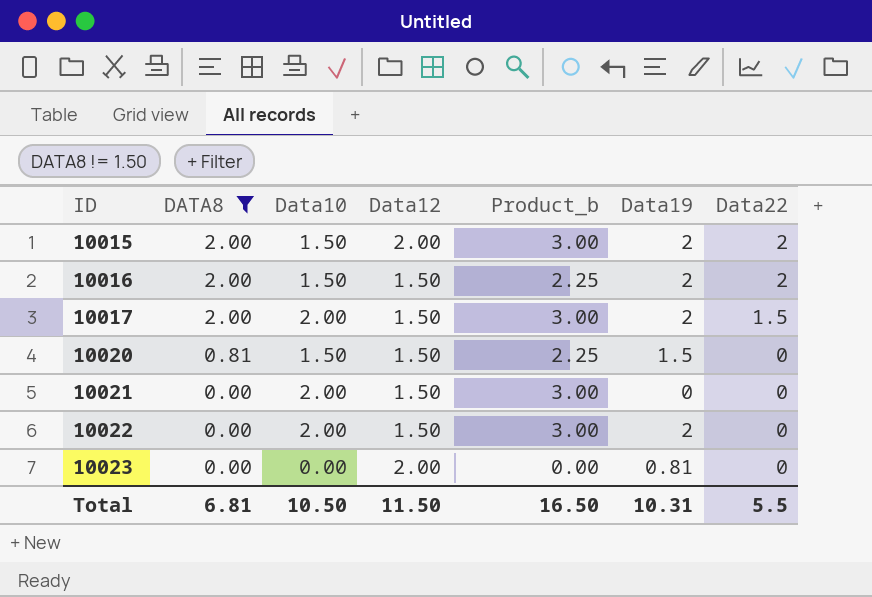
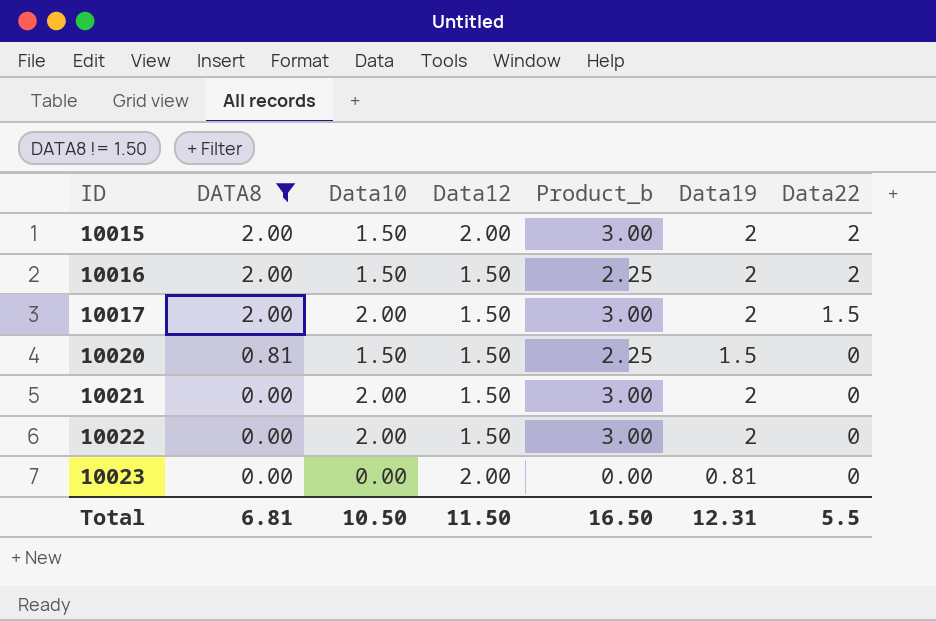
10021 | Data19: 0 -> 2
Total | Data19: 10.31 -> 12.31

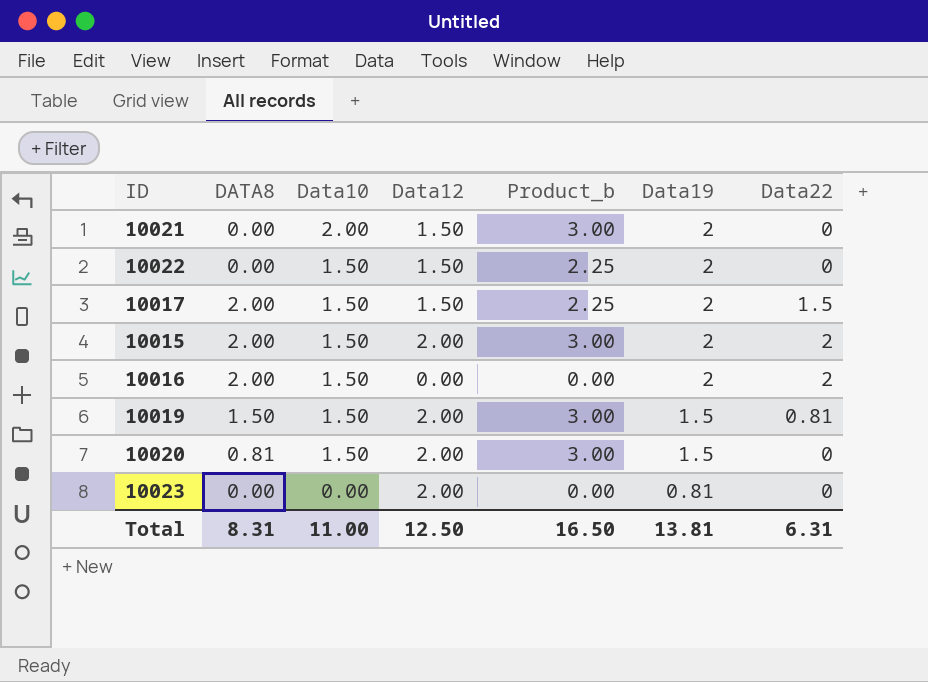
filter: DATA8 != 1.50 -> none
row order: ID ascending -> Data10 descending
10022 | Data10: 2.00 -> 1.50
10022 | Product_b: 3.00 -> 2.25
10017 | Data10: 2.00 -> 1.50
10017 | Product_b: 3.00 -> 2.25
10016 | Data12: 1.50 -> 0.00
10016 | Product_b: 2.25 -> 0.00
10020 | Data12: 1.50 -> 2.00
10020 | Product_b: 2.25 -> 3.00
Total | DATA8: 6.81 -> 8.31
Total | Data10: 10.50 -> 11.00
Total | Data12: 11.50 -> 12.50
Total | Data19: 12.31 -> 13.81
Total | Data22: 5.5 -> 6.31

